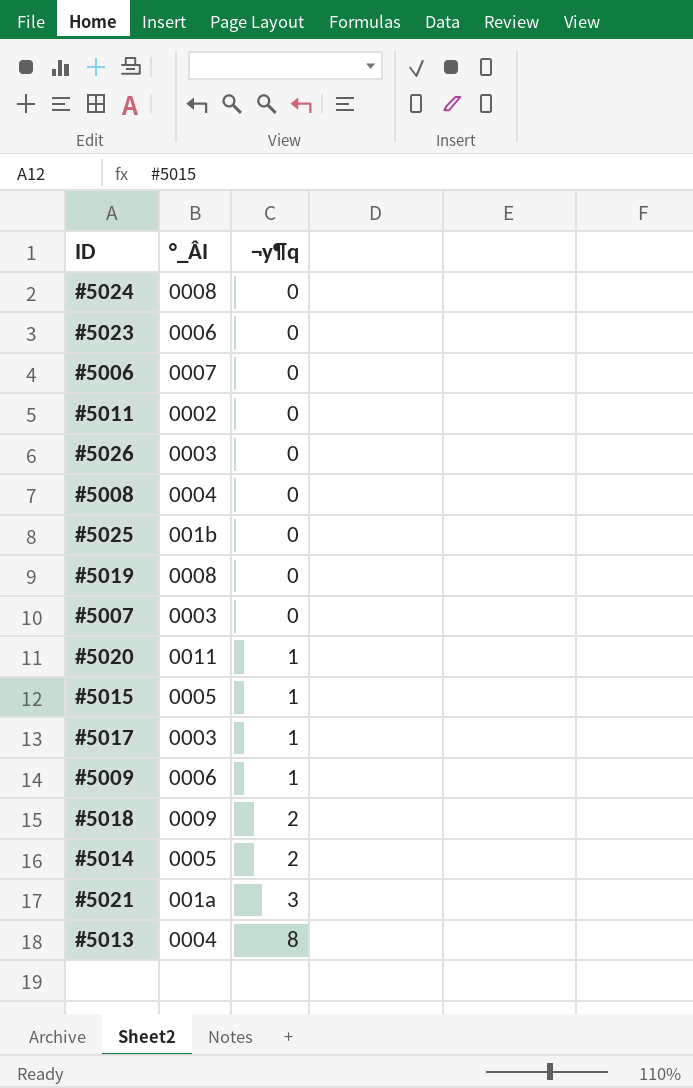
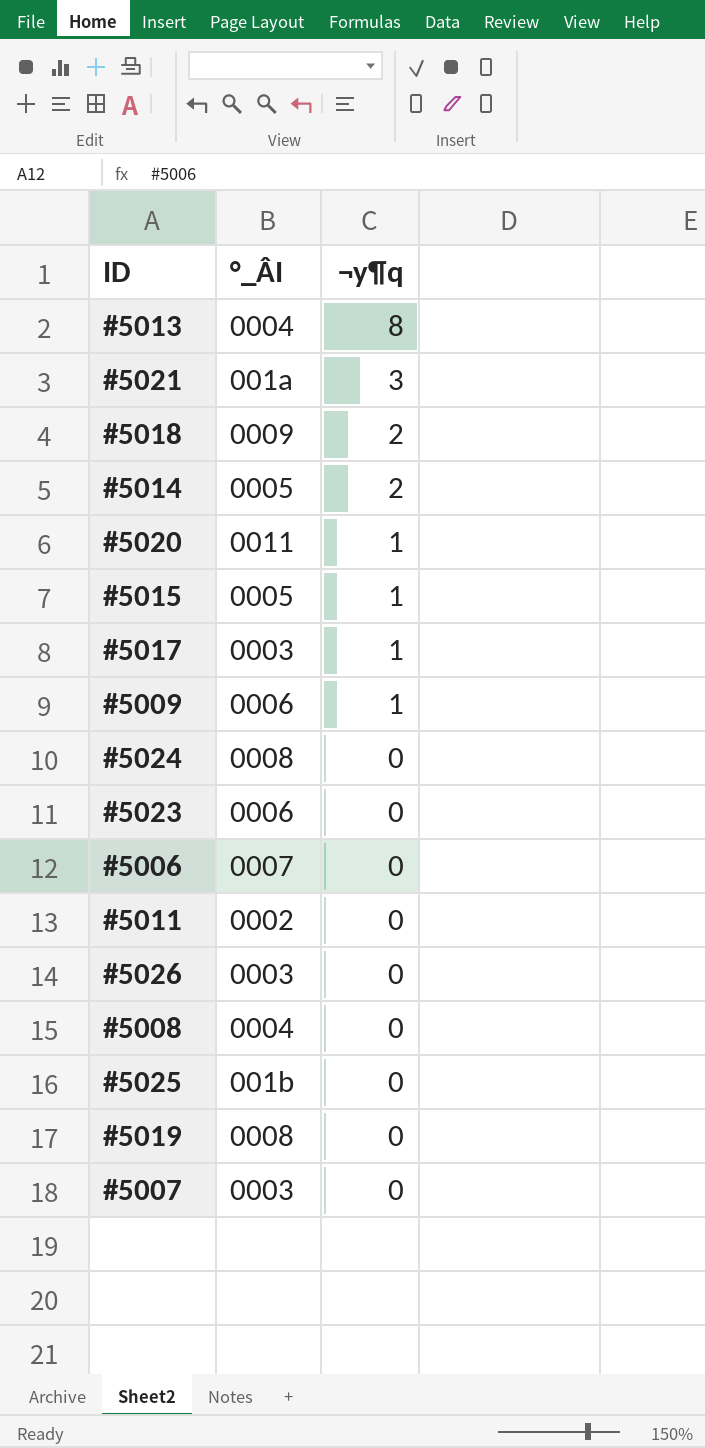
row order: ¬y¶q ascending -> ¬y¶q descending

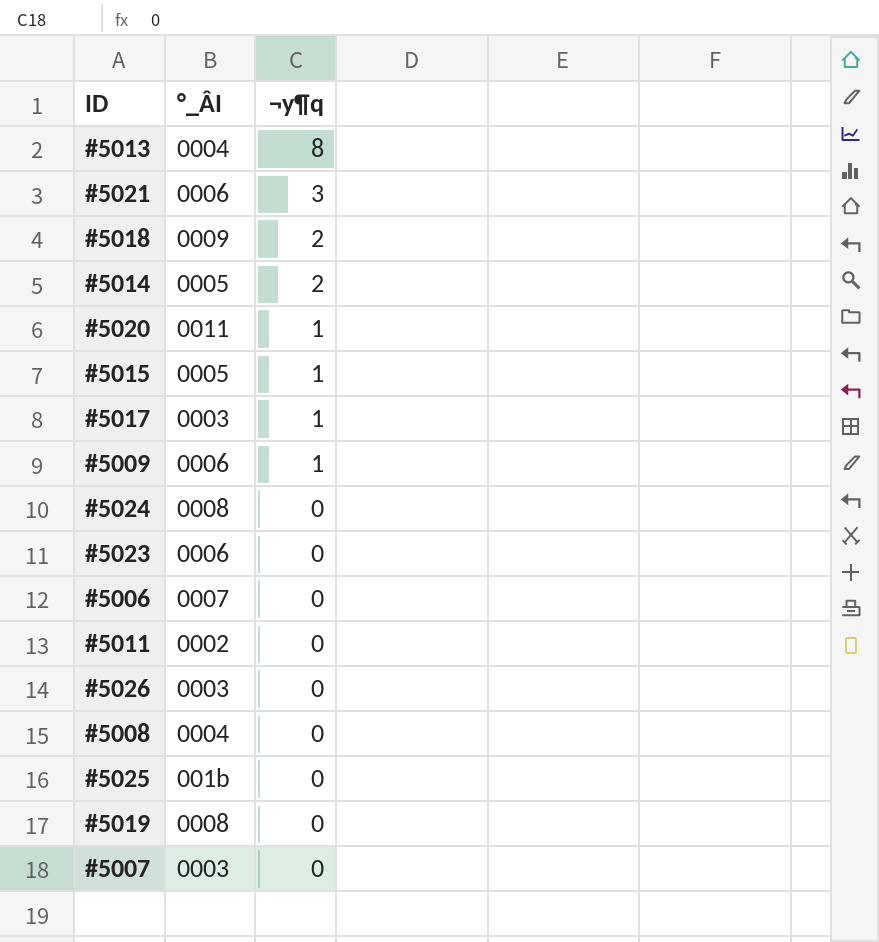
#5021 | °_ÂI: 001a -> 0006

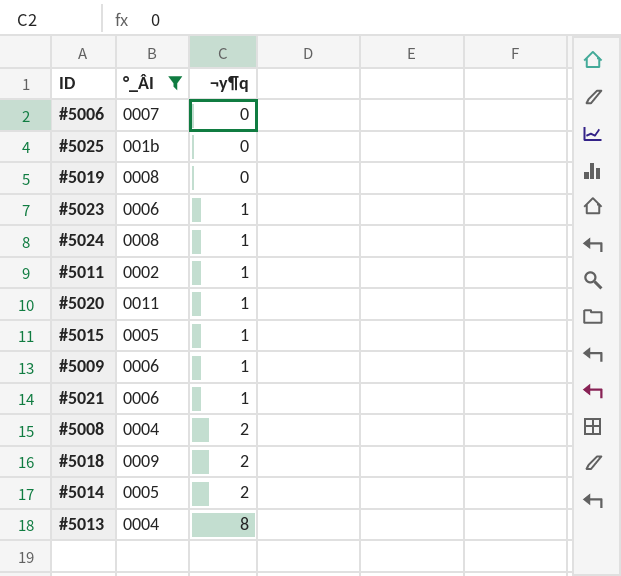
filter: none -> °_ÂI != 0003
row order: ¬y¶q descending -> ¬y¶q ascending
#5023 | ¬y¶q: 0 -> 1
#5024 | ¬y¶q: 0 -> 1
#5011 | ¬y¶q: 0 -> 1
#5021 | ¬y¶q: 3 -> 1
#5008 | ¬y¶q: 0 -> 2

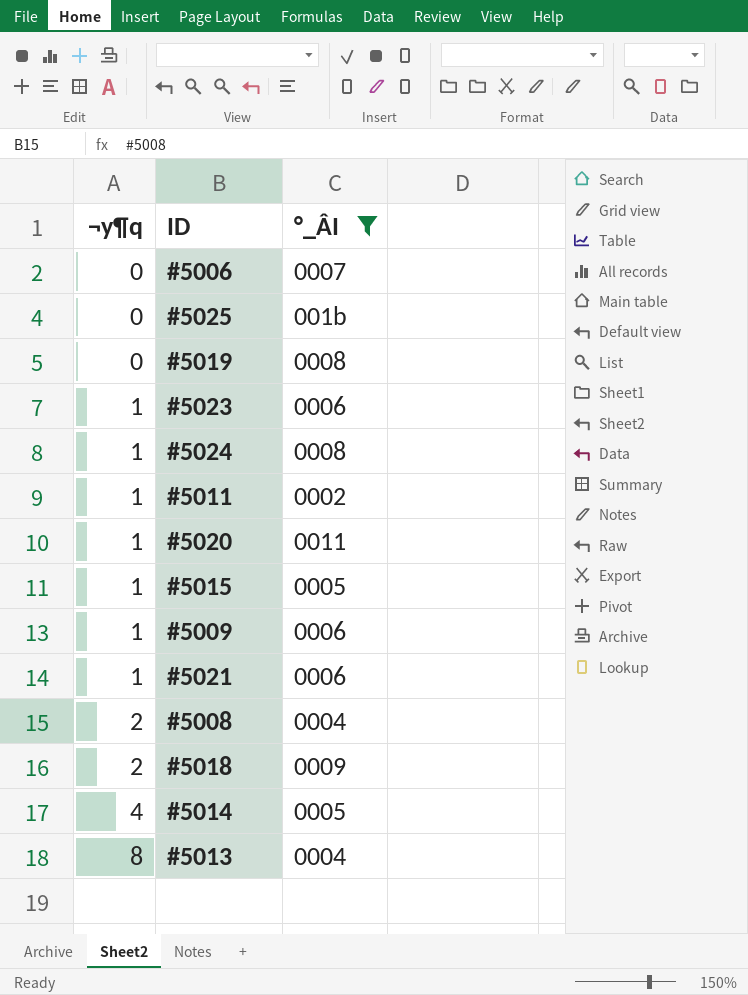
column ¬y¶q | position: 3 -> 1
#5014 | ¬y¶q: 2 -> 4

